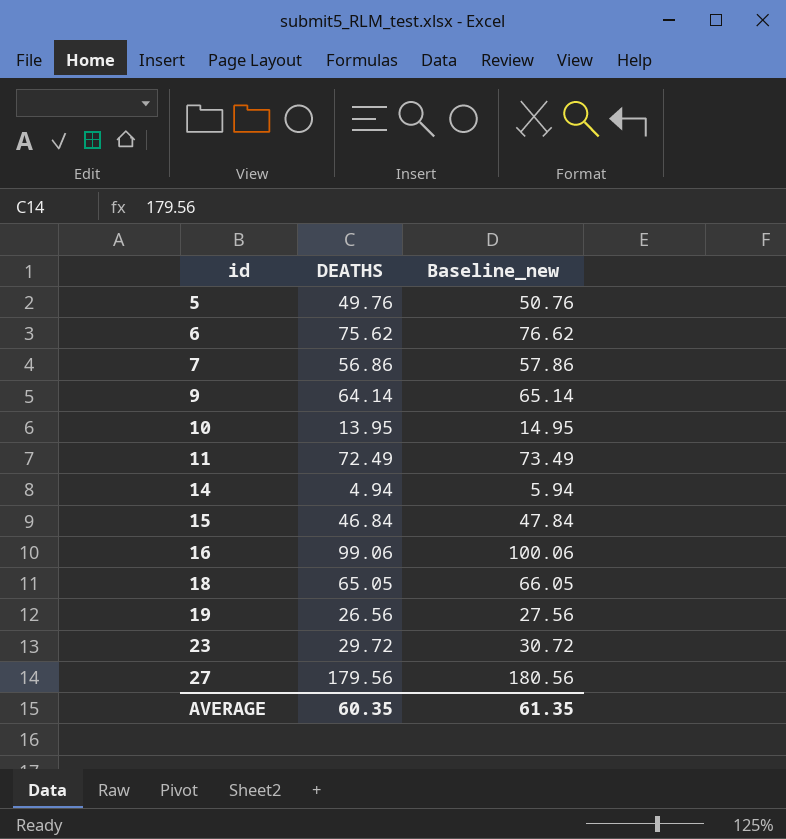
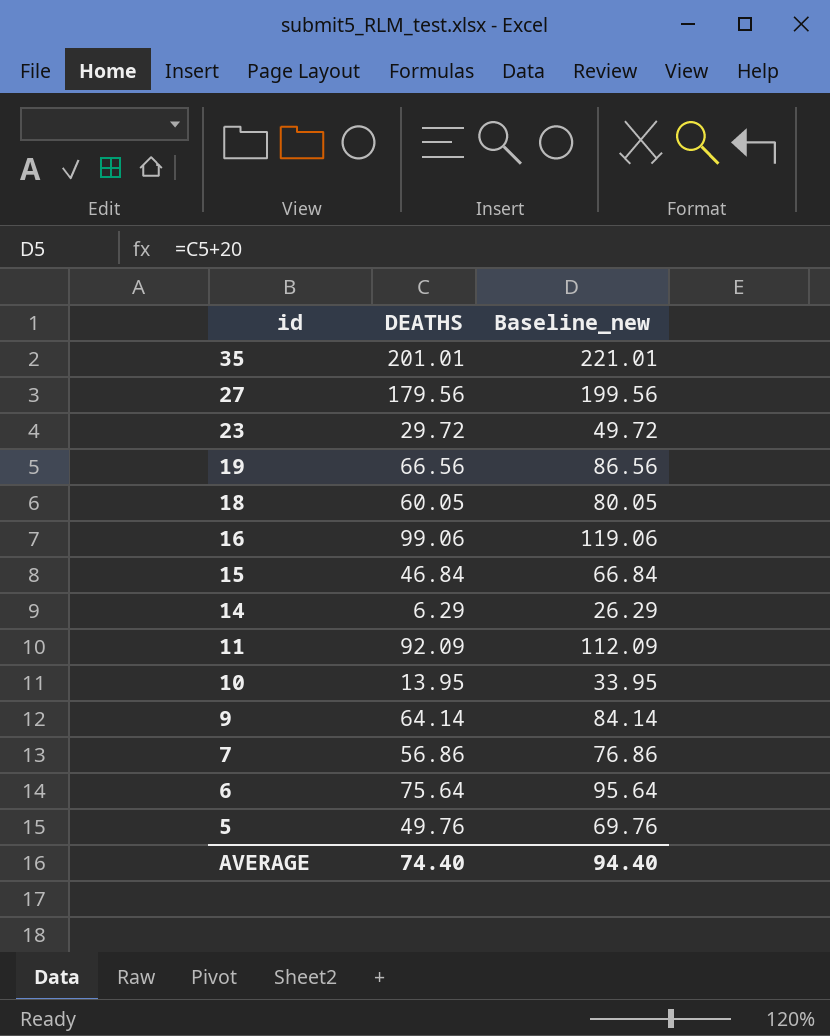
row order: id ascending -> id descending
column Baseline_new | formula: [DEATHS] + 1 -> [DEATHS] + 20
row 35: none -> 201.01 | 221.01
19 | DEATHS: 26.56 -> 66.56
18 | DEATHS: 65.05 -> 60.05
14 | DEATHS: 4.94 -> 6.29
11 | DEATHS: 72.49 -> 92.09
6 | DEATHS: 75.62 -> 75.64
AVERAGE | DEATHS: 60.35 -> 74.40
AVERAGE | Baseline_new: 61.35 -> 94.40

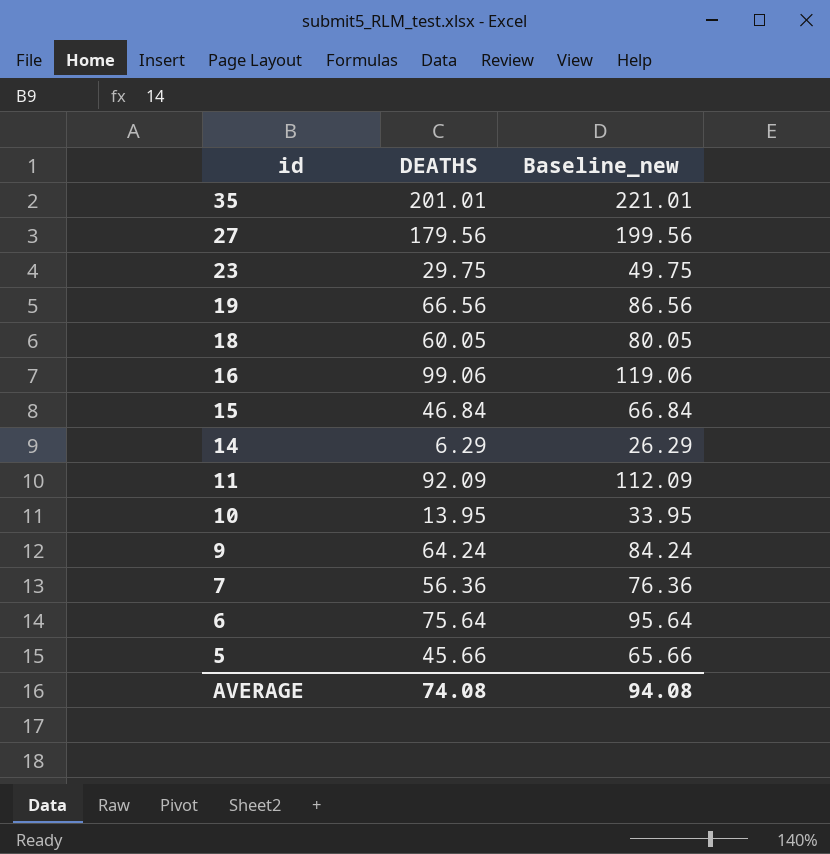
23 | DEATHS: 29.72 -> 29.75
23 | Baseline_new: 49.72 -> 49.75
9 | DEATHS: 64.14 -> 64.24
9 | Baseline_new: 84.14 -> 84.24
7 | DEATHS: 56.86 -> 56.36
7 | Baseline_new: 76.86 -> 76.36
5 | DEATHS: 49.76 -> 45.66
5 | Baseline_new: 69.76 -> 65.66
AVERAGE | DEATHS: 74.40 -> 74.08
AVERAGE | Baseline_new: 94.40 -> 94.08

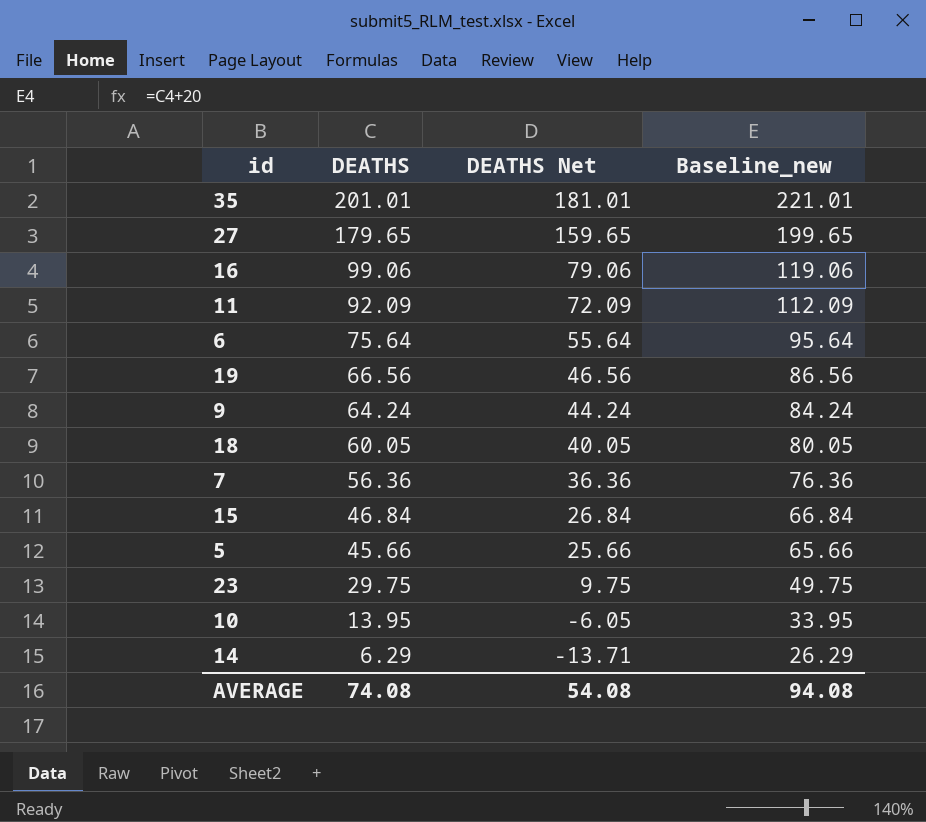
row order: id descending -> DEATHS descending
column DEATHS Net | formula: none -> [DEATHS] - 20
27 | DEATHS: 179.56 -> 179.65
27 | Baseline_new: 199.56 -> 199.65

